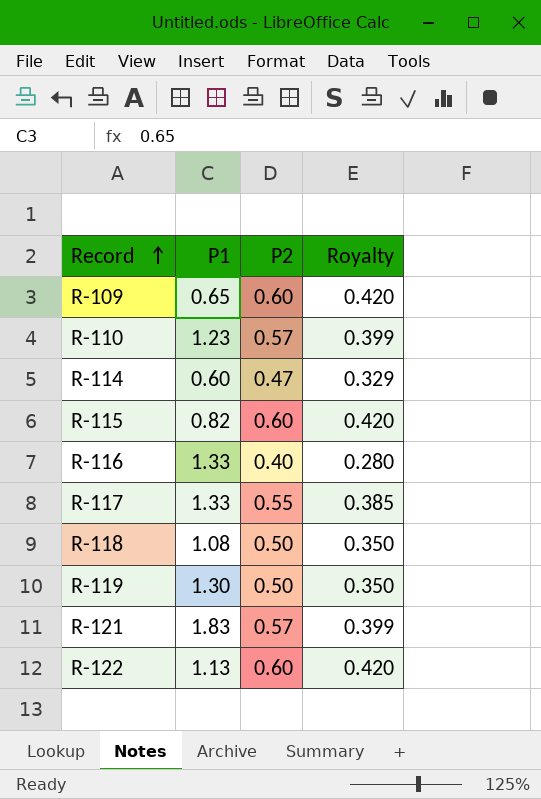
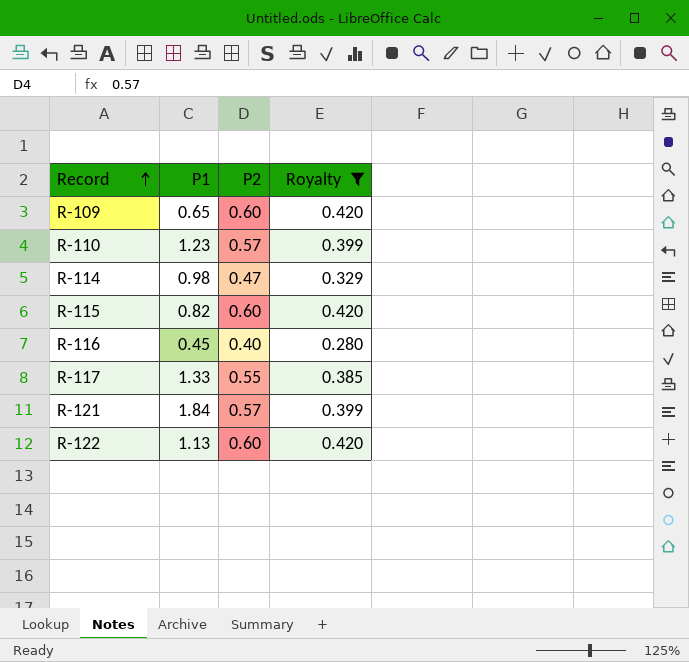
filter: none -> Royalty != 0.350
R-114 | P1: 0.60 -> 0.98
R-116 | P1: 1.33 -> 0.45
R-121 | P1: 1.83 -> 1.84

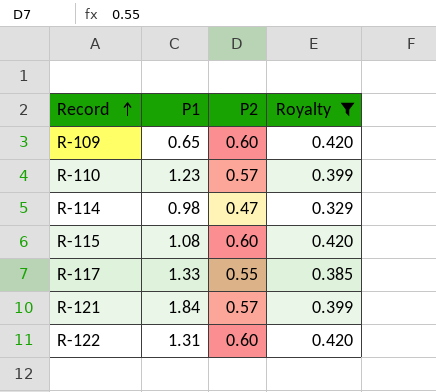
row R-116: 0.45 | 0.40 | 0.280 -> none
R-115 | P1: 0.82 -> 1.08
R-122 | P1: 1.13 -> 1.31

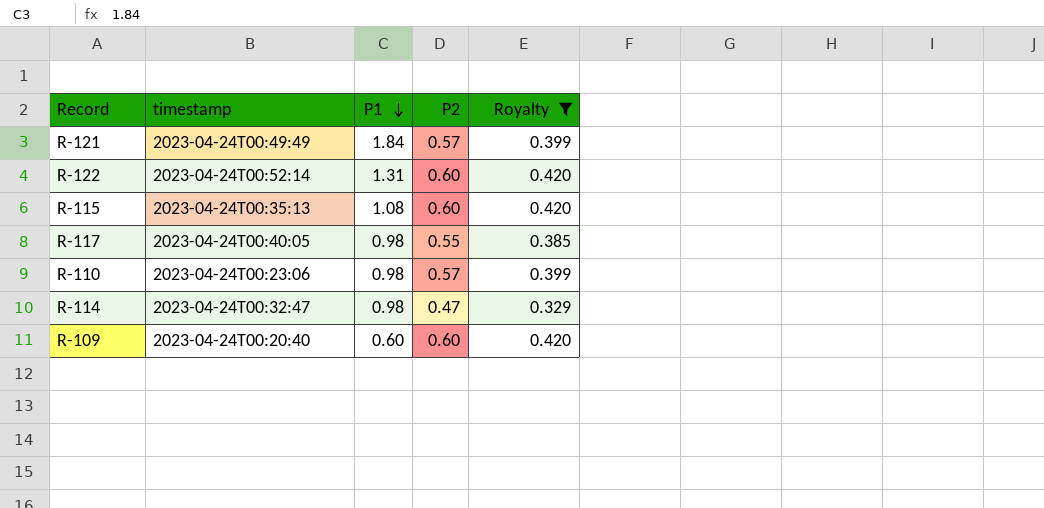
row order: Record ascending -> P1 descending
column timestamp | position: none -> 2
R-117 | P1: 1.33 -> 0.98
R-110 | P1: 1.23 -> 0.98
R-109 | P1: 0.65 -> 0.60

